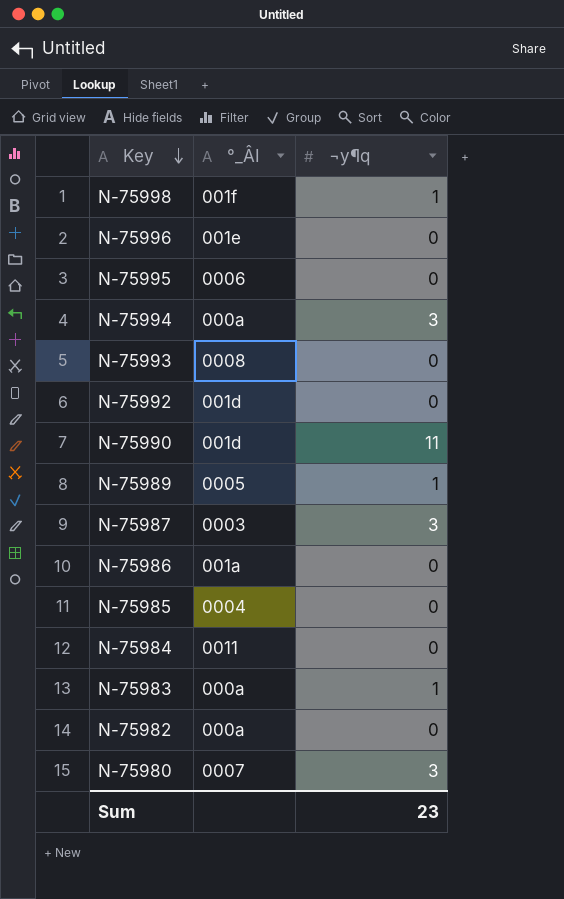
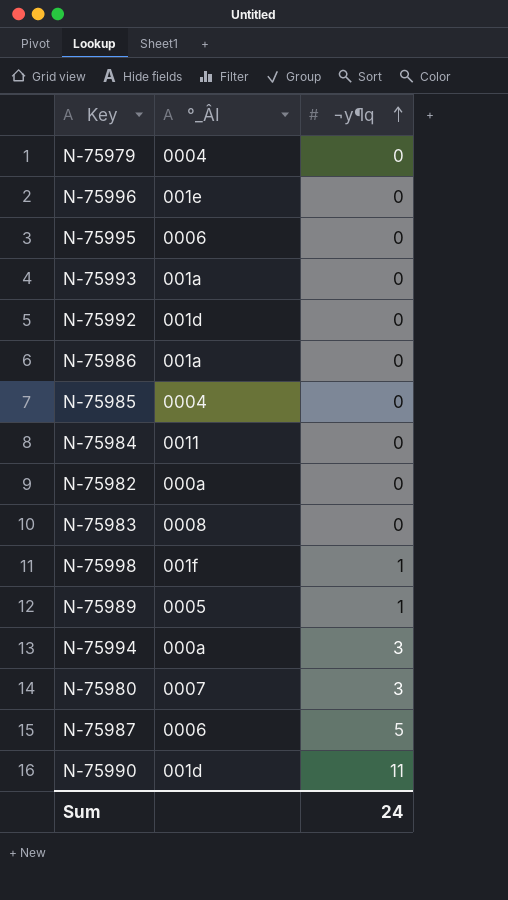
row order: Key descending -> ¬y¶q ascending
row N-75979: none -> 0004 | 0
N-75993 | °_ÂI: 0008 -> 001a
N-75983 | °_ÂI: 000a -> 0008
N-75983 | ¬y¶q: 1 -> 0
N-75987 | °_ÂI: 0003 -> 0006
N-75987 | ¬y¶q: 3 -> 5
Sum | ¬y¶q: 23 -> 24

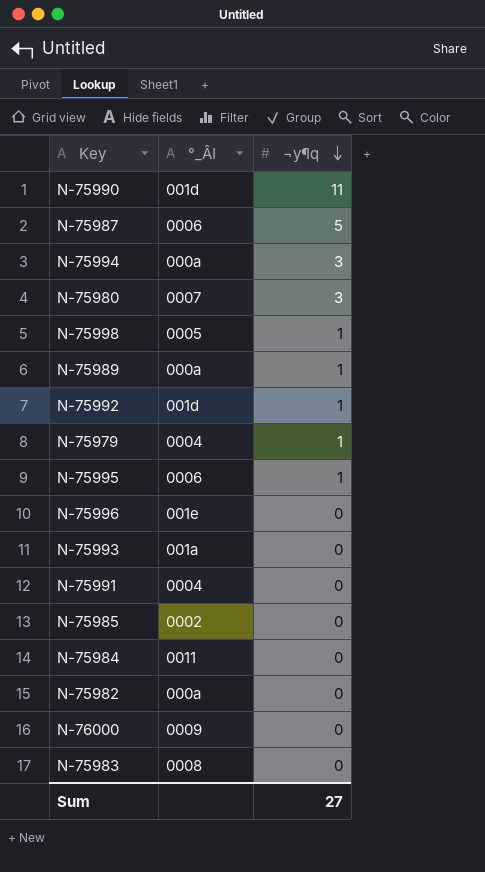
row order: ¬y¶q ascending -> ¬y¶q descending
row N-75986: 001a | 0 -> none
N-75998 | °_ÂI: 001f -> 0005
N-75989 | °_ÂI: 0005 -> 000a
N-75992 | ¬y¶q: 0 -> 1
N-75979 | ¬y¶q: 0 -> 1
N-75995 | ¬y¶q: 0 -> 1
row N-75991: none -> 0004 | 0
N-75985 | °_ÂI: 0004 -> 0002
row N-76000: none -> 0009 | 0
Sum | ¬y¶q: 24 -> 27

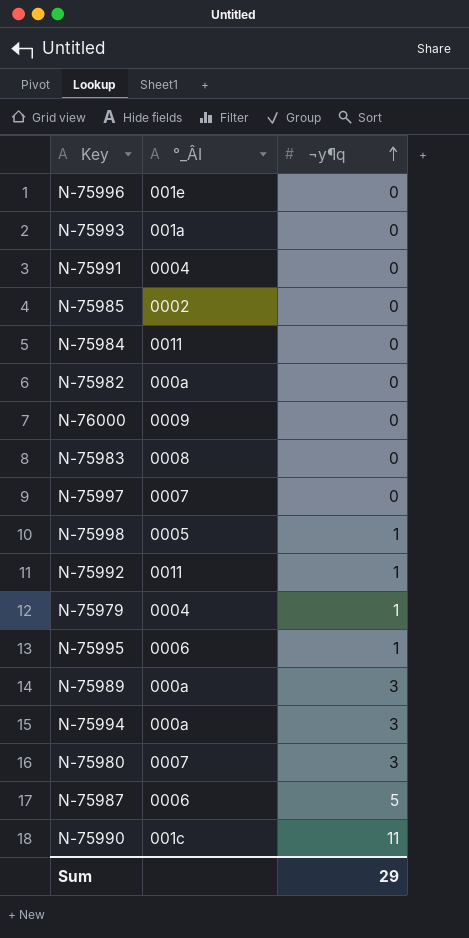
row order: ¬y¶q descending -> ¬y¶q ascending
row N-75997: none -> 0007 | 0
N-75992 | °_ÂI: 001d -> 0011
N-75989 | ¬y¶q: 1 -> 3
N-75990 | °_ÂI: 001d -> 001c
Sum | ¬y¶q: 27 -> 29

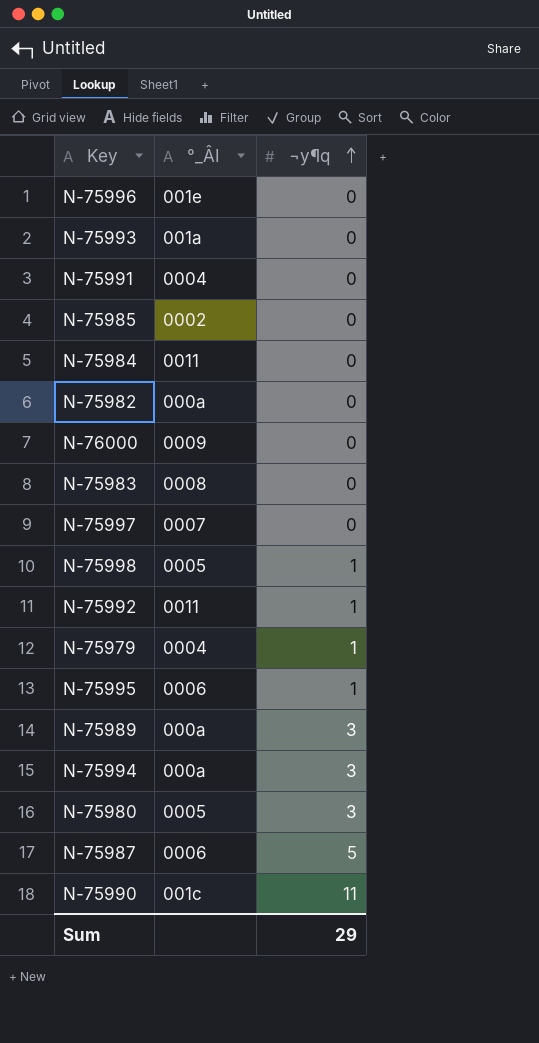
N-75980 | °_ÂI: 0007 -> 0005

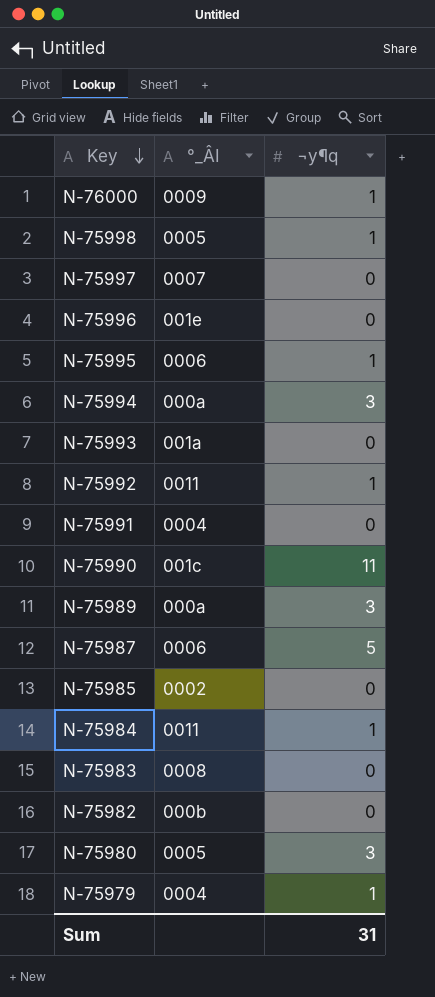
row order: ¬y¶q ascending -> Key descending
N-76000 | ¬y¶q: 0 -> 1
N-75984 | ¬y¶q: 0 -> 1
N-75982 | °_ÂI: 000a -> 000b
Sum | ¬y¶q: 29 -> 31

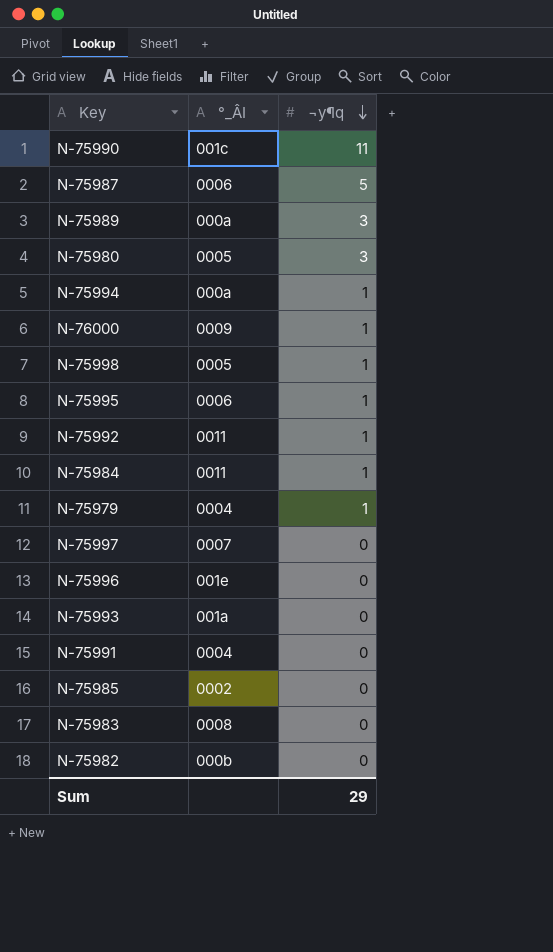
row order: Key descending -> ¬y¶q descending
N-75994 | ¬y¶q: 3 -> 1
Sum | ¬y¶q: 31 -> 29

